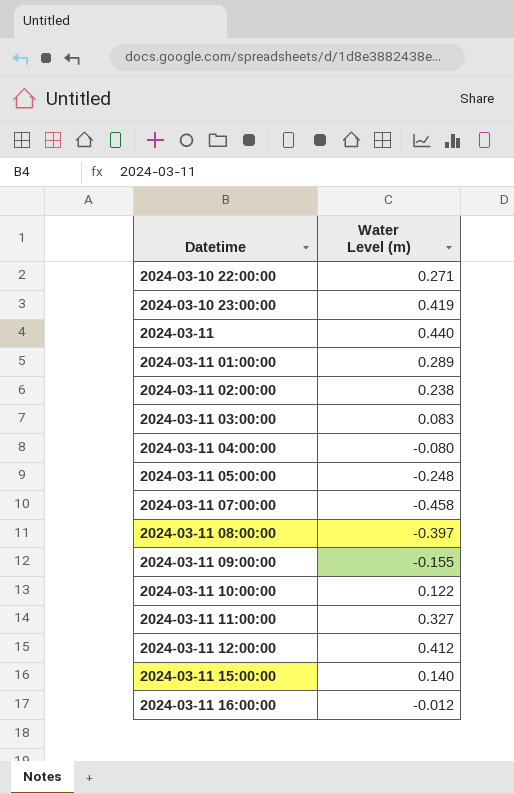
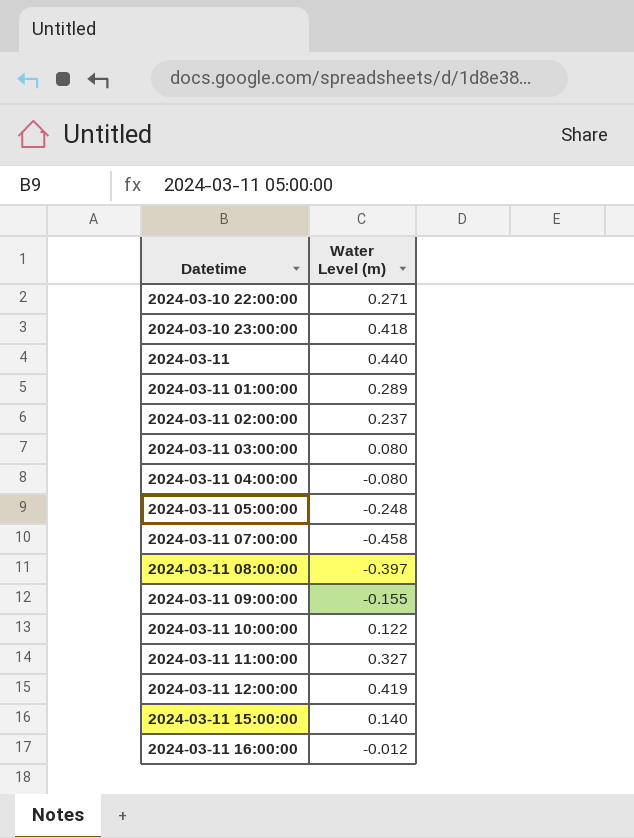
2024-03-10 23:00:00 | Water Level (m): 0.419 -> 0.418
2024-03-11 02:00:00 | Water Level (m): 0.238 -> 0.237
2024-03-11 03:00:00 | Water Level (m): 0.083 -> 0.080
2024-03-11 12:00:00 | Water Level (m): 0.412 -> 0.419

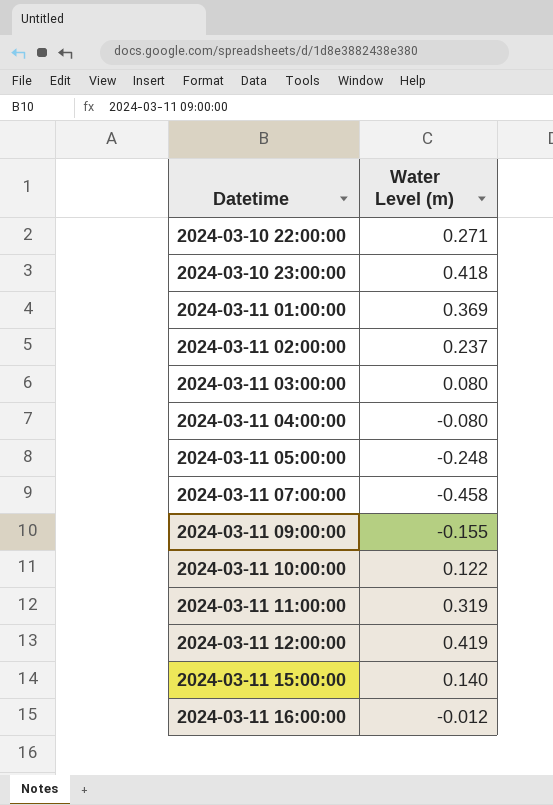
row 2024-03-11: 0.440 -> none
row 2024-03-11 08:00:00: -0.397 -> none
2024-03-11 01:00:00 | Water Level (m): 0.289 -> 0.369
2024-03-11 11:00:00 | Water Level (m): 0.327 -> 0.319

